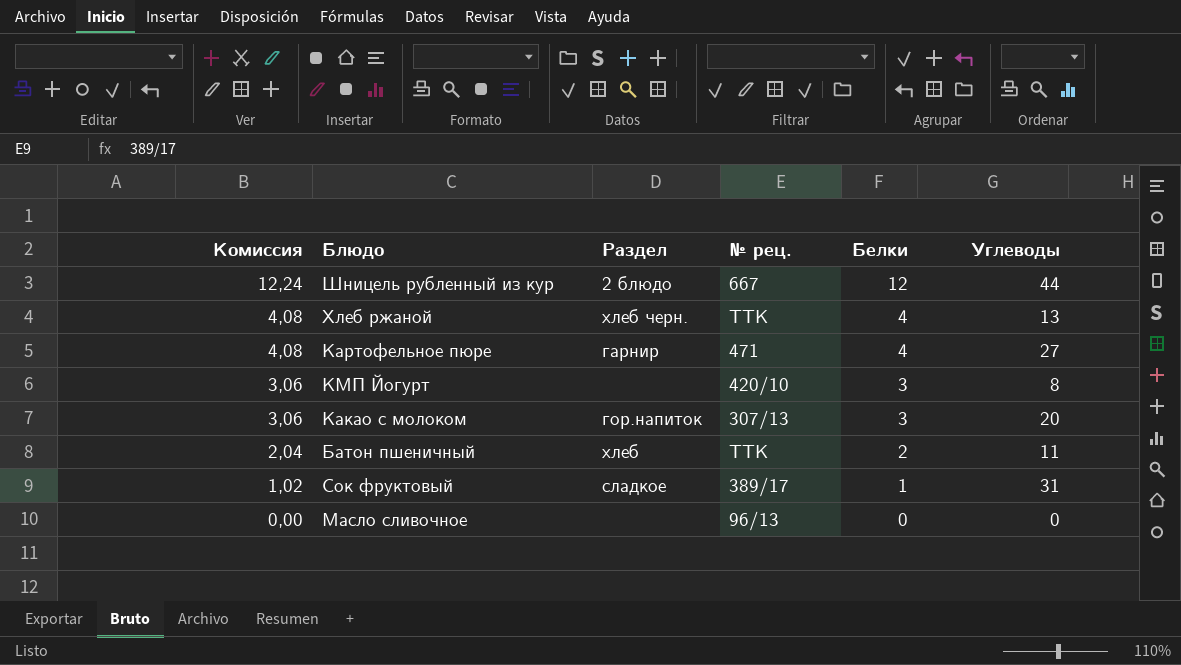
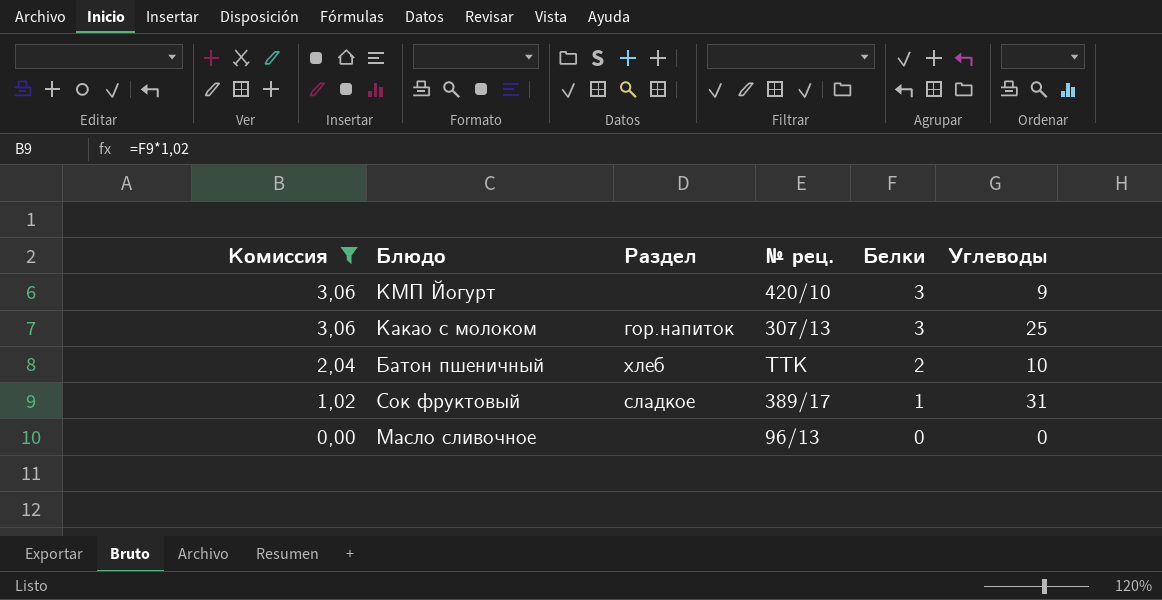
filter: none -> Комиссия <= 3,06
КМП Йогурт | Углеводы: 8 -> 9
Какао с молоком | Углеводы: 20 -> 25
Батон пшеничный | Углеводы: 11 -> 10

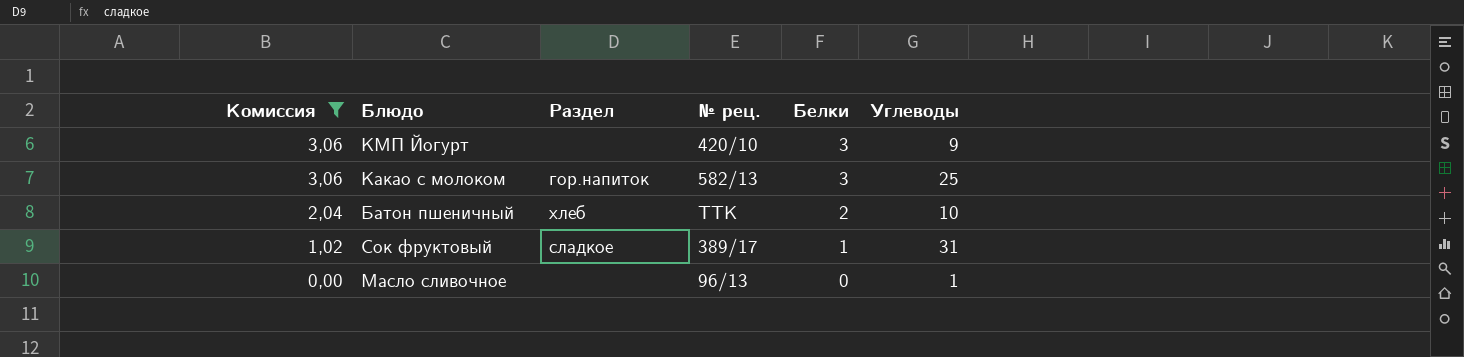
Какао с молоком | № рец.: 307/13 -> 582/13
Масло сливочное | Углеводы: 0 -> 1

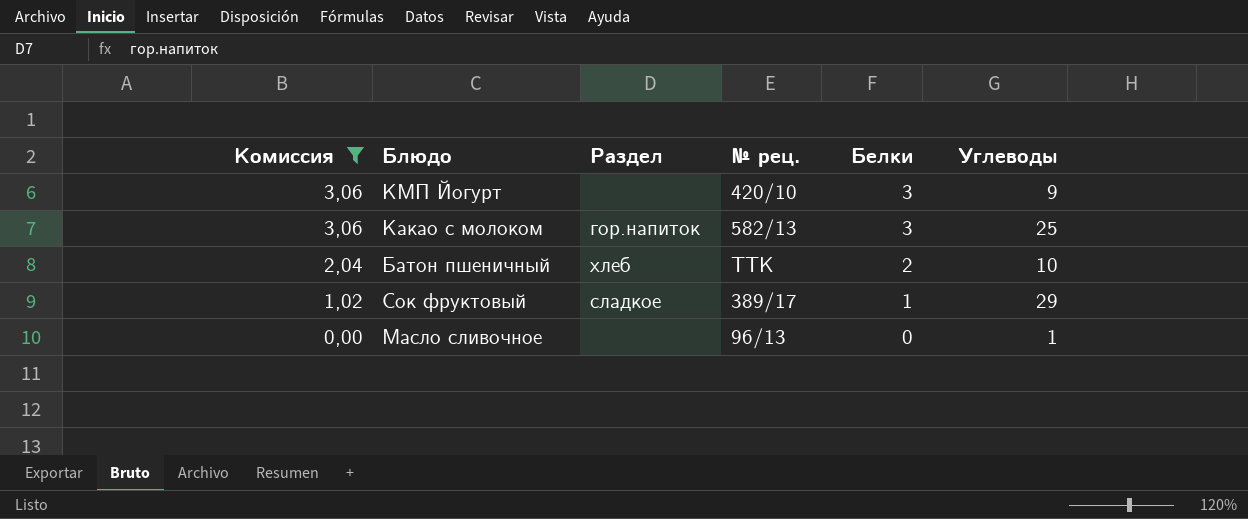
Сок фруктовый | Углеводы: 31 -> 29

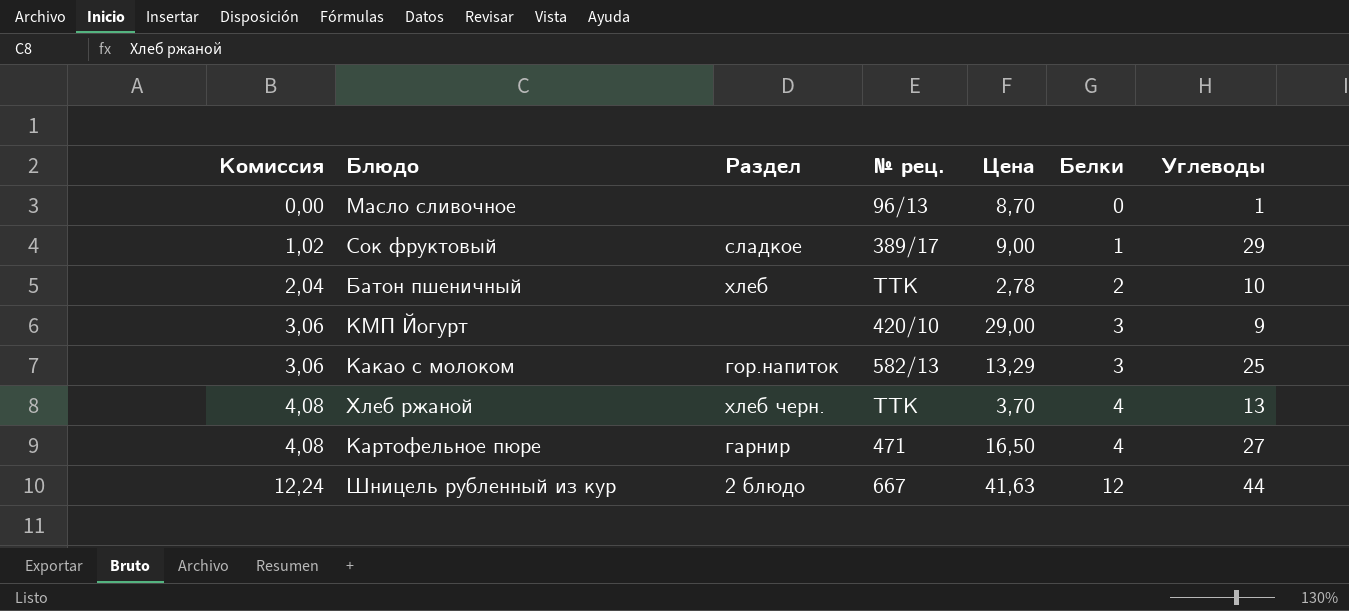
filter: Комиссия <= 3,06 -> none
row order: Комиссия descending -> Комиссия ascending
column Цена | position: none -> 5

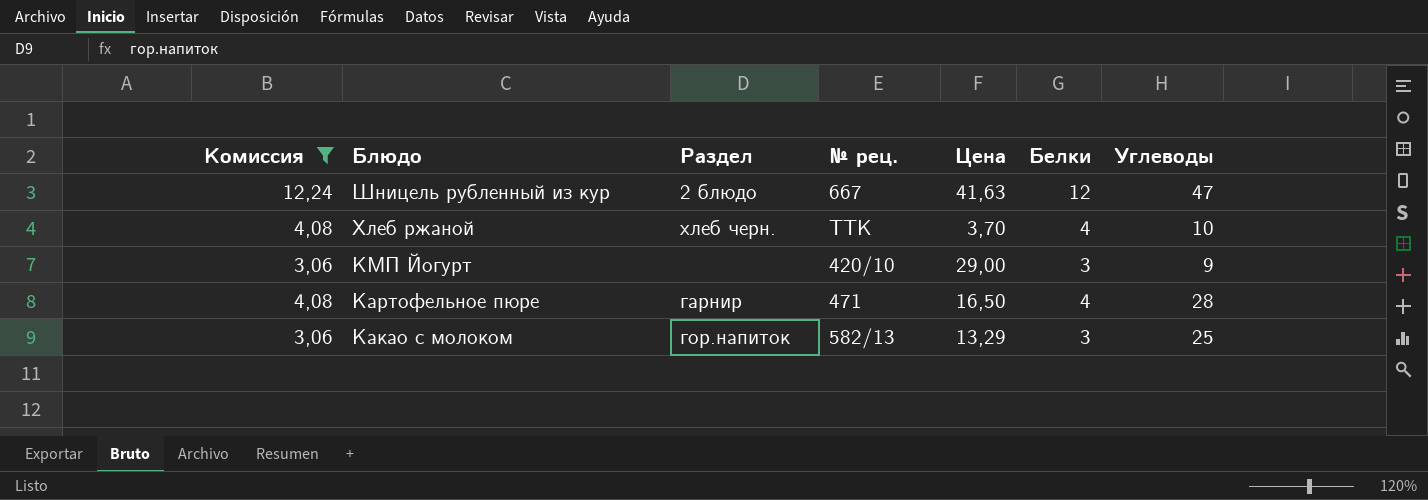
filter: none -> Комиссия >= 3,06
row order: Комиссия ascending -> Блюдо descending
Шницель рубленный из кур | Углеводы: 44 -> 47
Хлеб ржаной | Углеводы: 13 -> 10
Картофельное пюре | Углеводы: 27 -> 28

